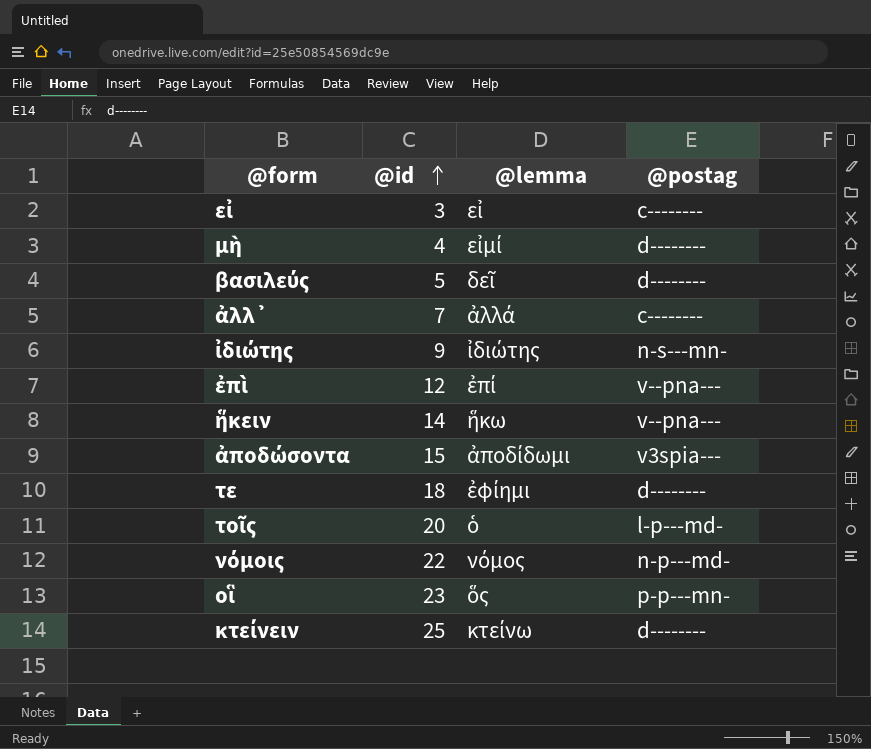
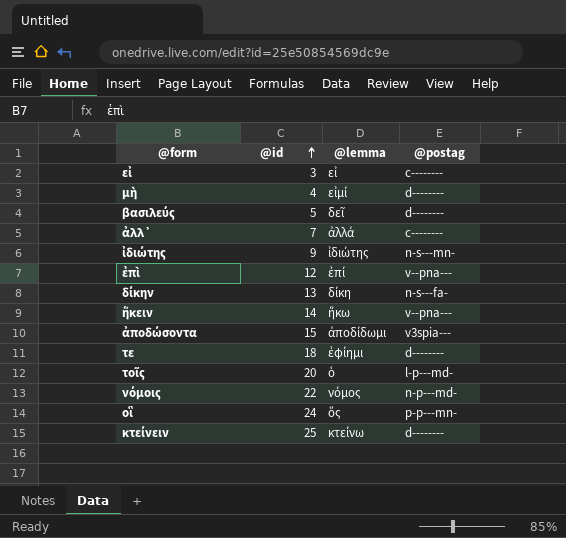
row δίκην: none -> 13 | δίκη | n-s---fa-
οἳ | @id: 23 -> 24

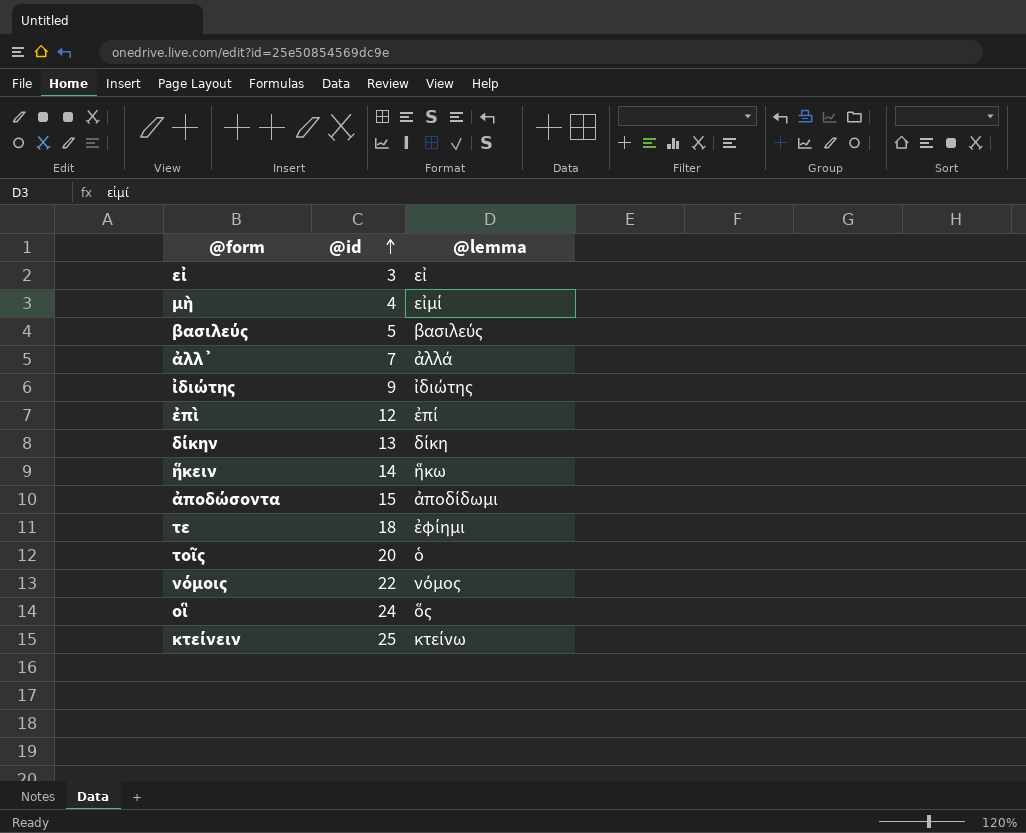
column @postag | position: 4 -> none
βασιλεύς | @lemma: δεῖ -> βασιλεύς

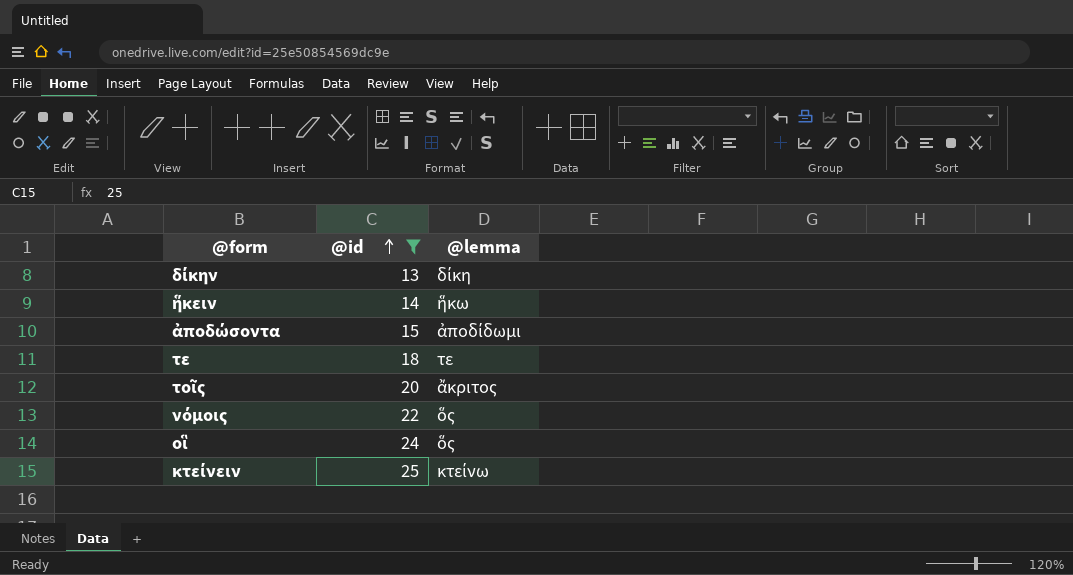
filter: none -> @id >= 13
τε | @lemma: ἐφίημι -> τε
τοῖς | @lemma: ὁ -> ἄκριτος
νόμοις | @lemma: νόμος -> ὅς

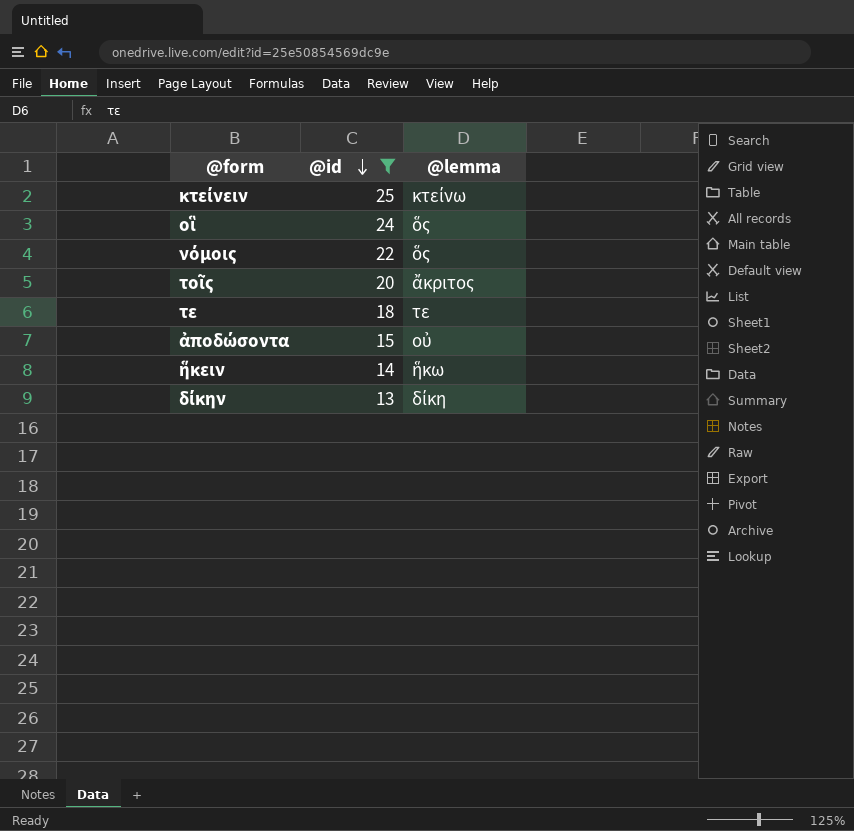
row order: @id ascending -> @id descending
ἀποδώσοντα | @lemma: ἀποδίδωμι -> οὐ

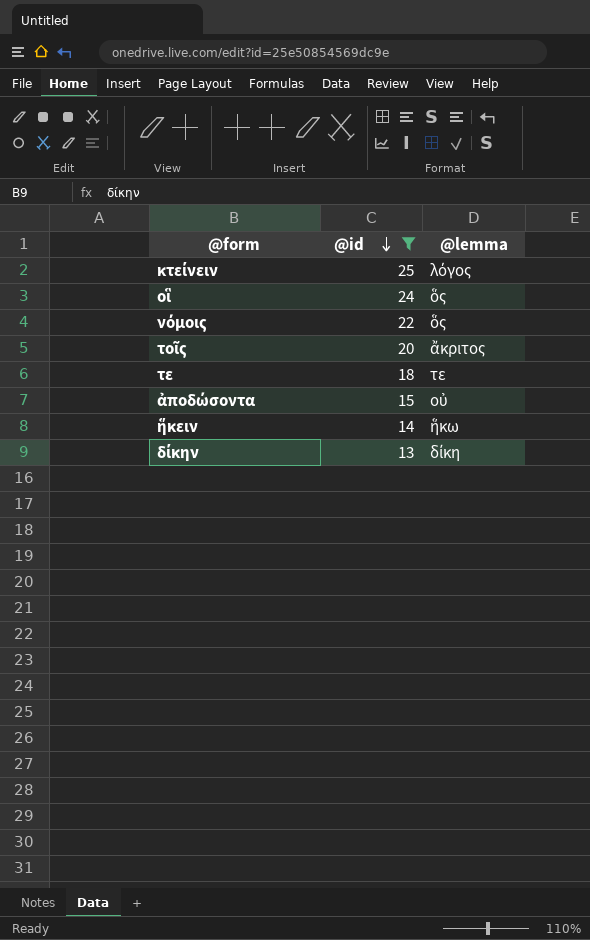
κτείνειν | @lemma: κτείνω -> λόγος

